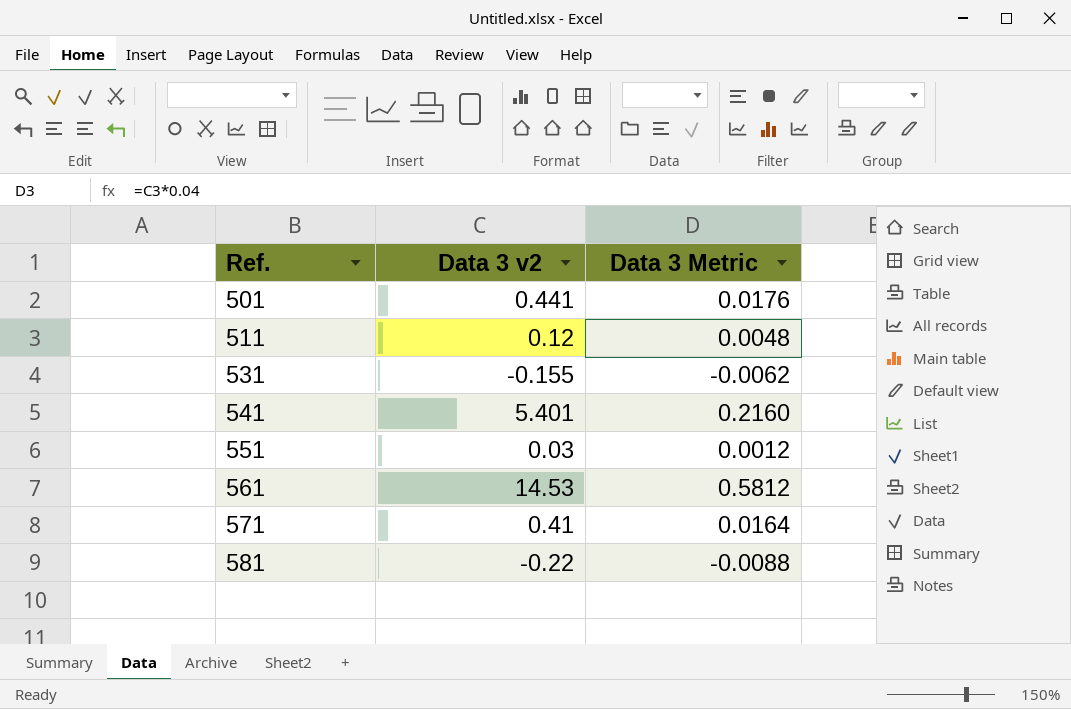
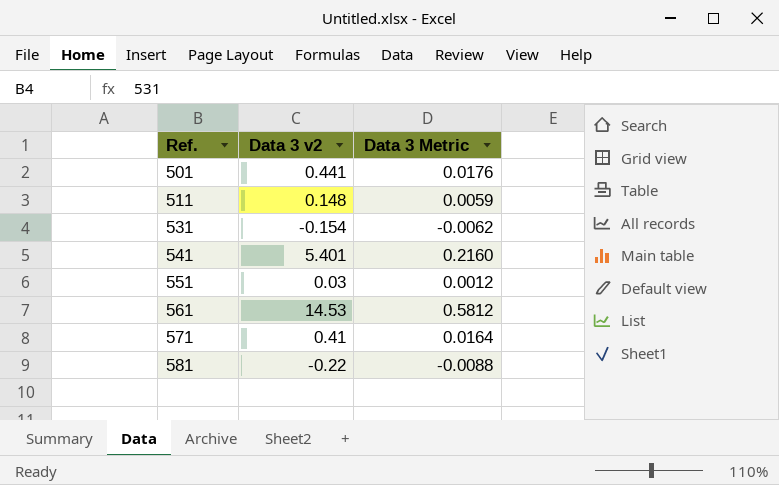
511 | Data 3 v2: 0.12 -> 0.148
511 | Data 3 Metric: 0.0048 -> 0.0059
531 | Data 3 v2: -0.155 -> -0.154

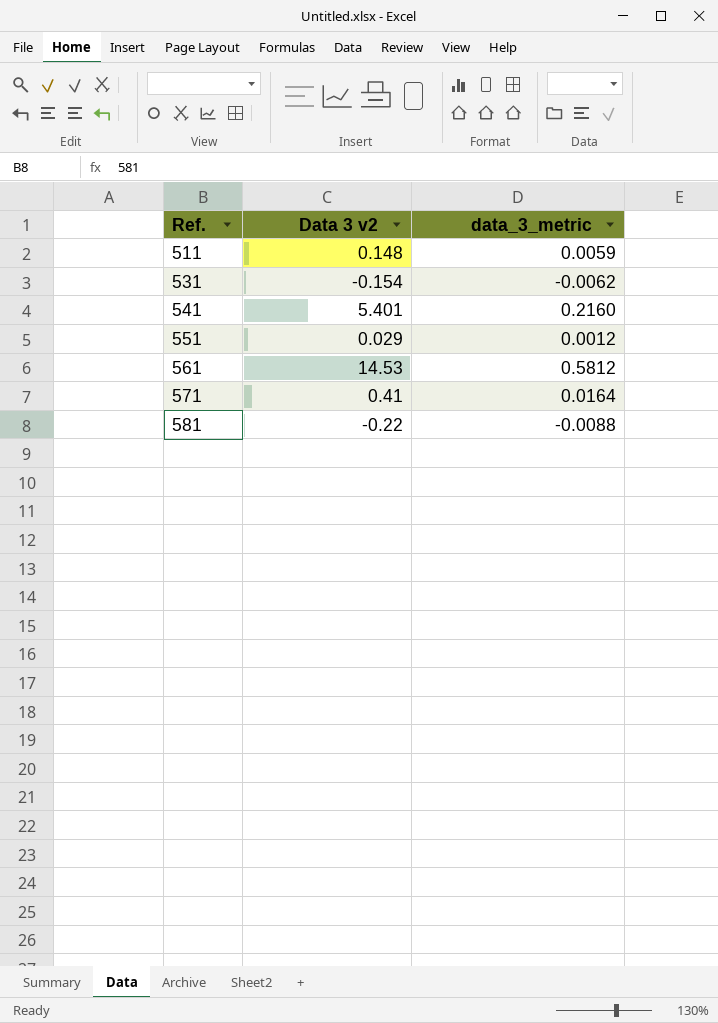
column name: Data 3 Metric -> data_3_metric
row 501: 0.441 | 0.0176 -> none
551 | Data 3 v2: 0.03 -> 0.029

